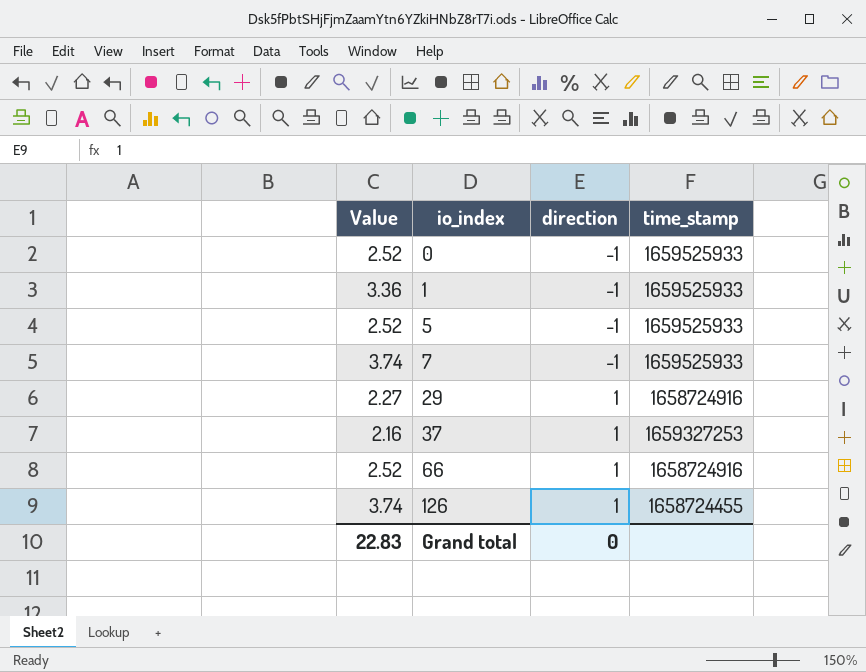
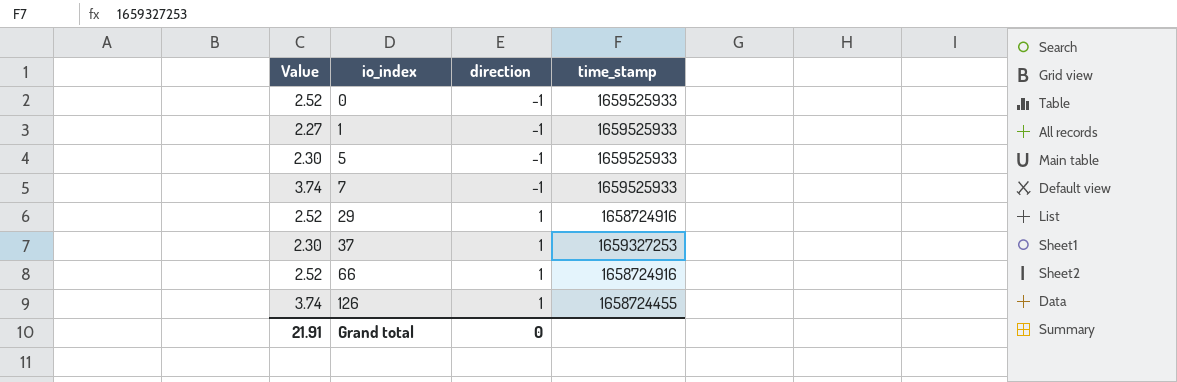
1 | Value: 3.36 -> 2.27
5 | Value: 2.52 -> 2.30
29 | Value: 2.27 -> 2.52
37 | Value: 2.16 -> 2.30
Grand total | Value: 22.83 -> 21.91

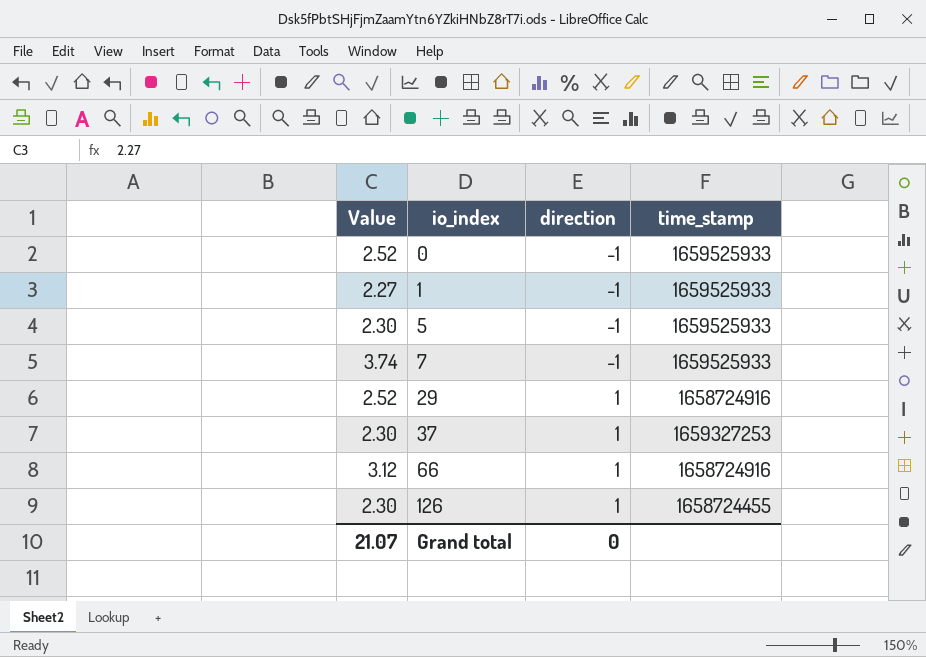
66 | Value: 2.52 -> 3.12
126 | Value: 3.74 -> 2.30
Grand total | Value: 21.91 -> 21.07

